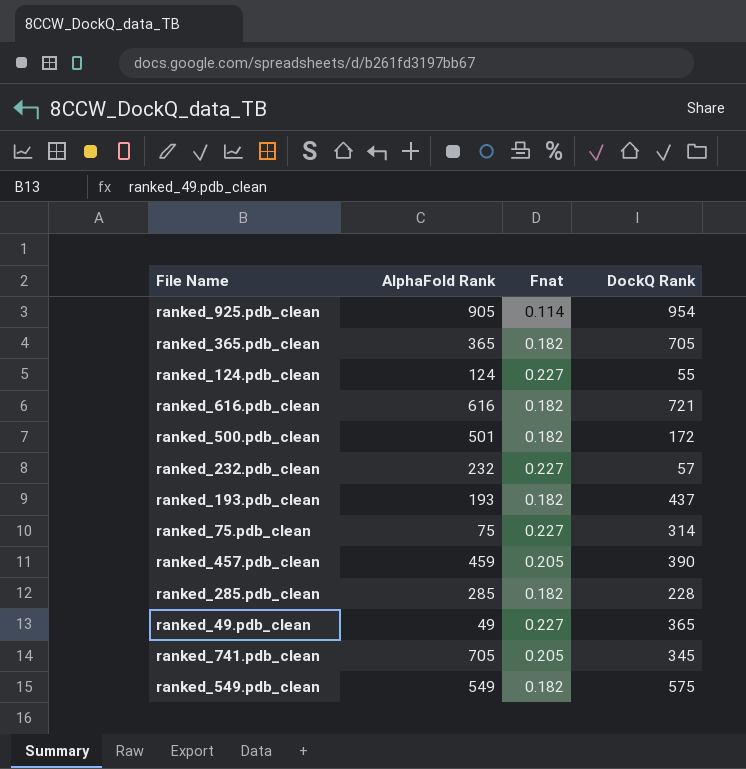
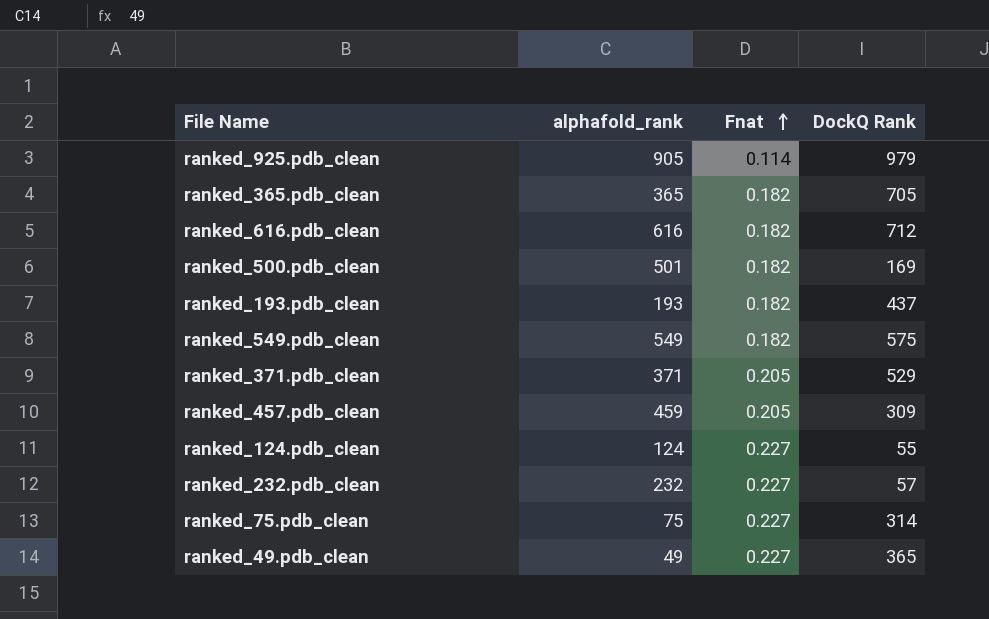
row order: none -> Fnat ascending
column name: AlphaFold Rank -> alphafold_rank
row ranked_285.pdb_clean: 285 | 0.182 | 228 -> none
row ranked_741.pdb_clean: 705 | 0.205 | 345 -> none
ranked_925.pdb_clean | DockQ Rank: 954 -> 979
ranked_616.pdb_clean | DockQ Rank: 721 -> 712
ranked_500.pdb_clean | DockQ Rank: 172 -> 169
row ranked_371.pdb_clean: none -> 371 | 0.205 | 529
ranked_457.pdb_clean | DockQ Rank: 390 -> 309

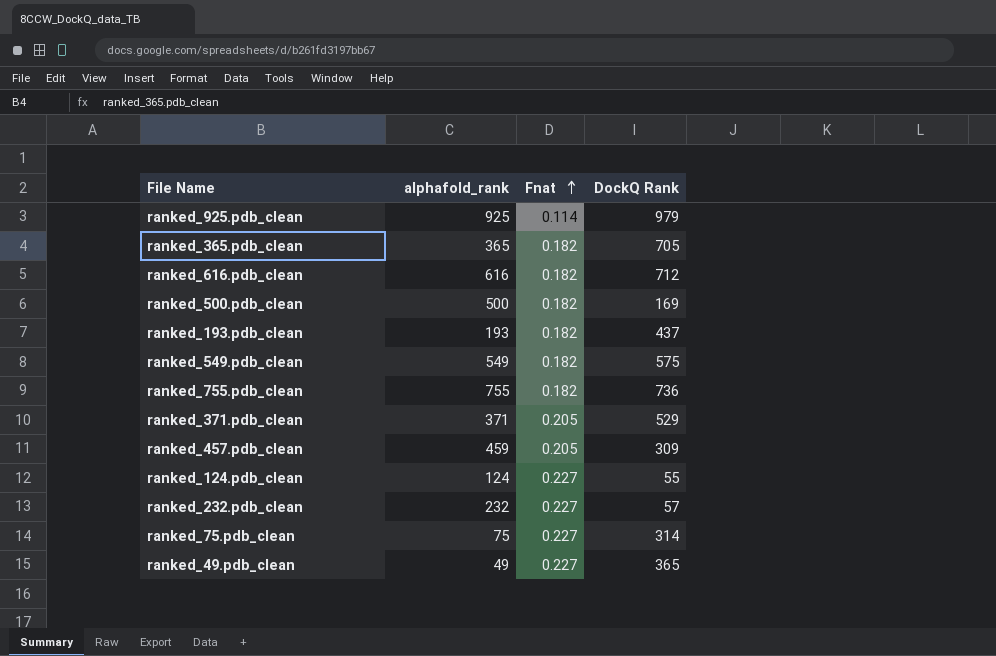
ranked_925.pdb_clean | alphafold_rank: 905 -> 925
ranked_500.pdb_clean | alphafold_rank: 501 -> 500
row ranked_755.pdb_clean: none -> 755 | 0.182 | 736

